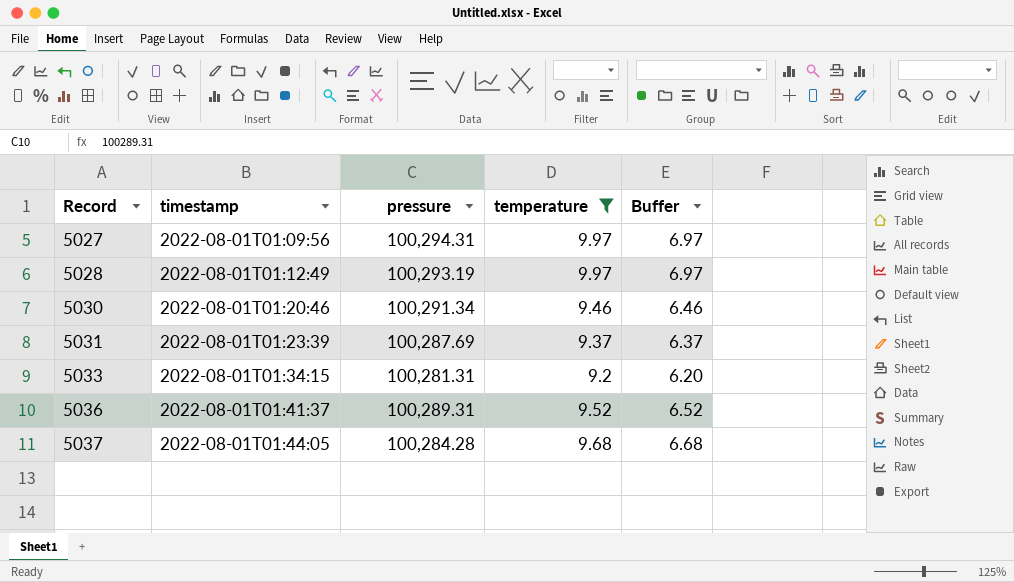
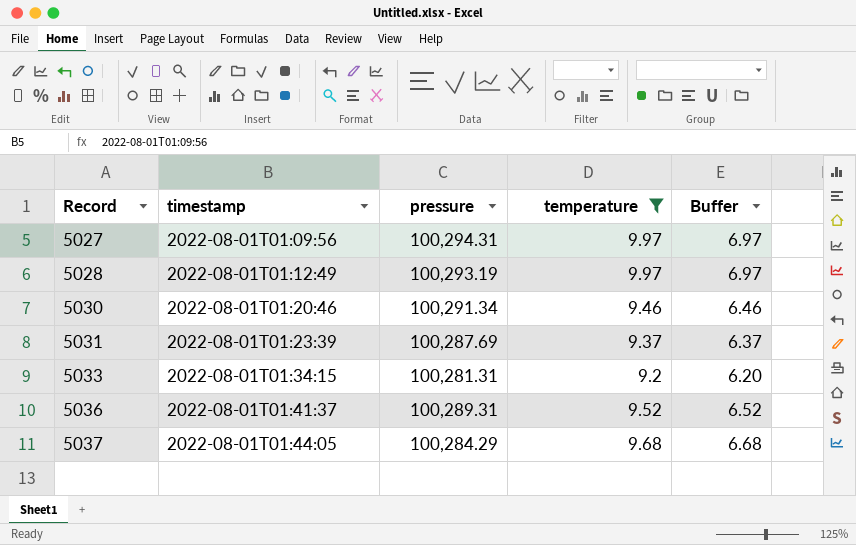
5037 | pressure: 100,284.28 -> 100,284.29

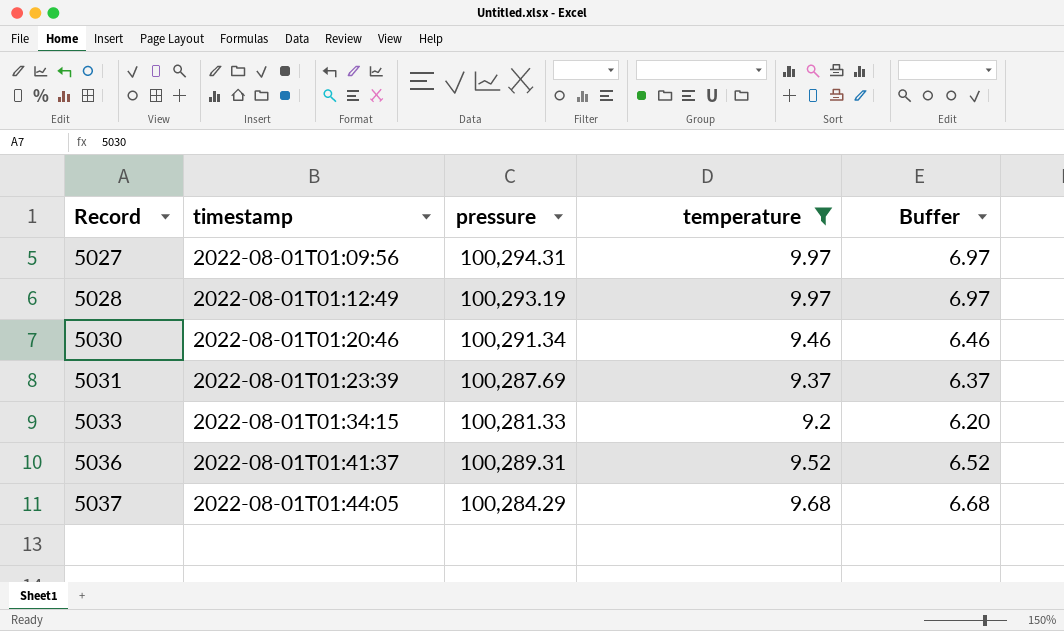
5033 | pressure: 100,281.31 -> 100,281.33

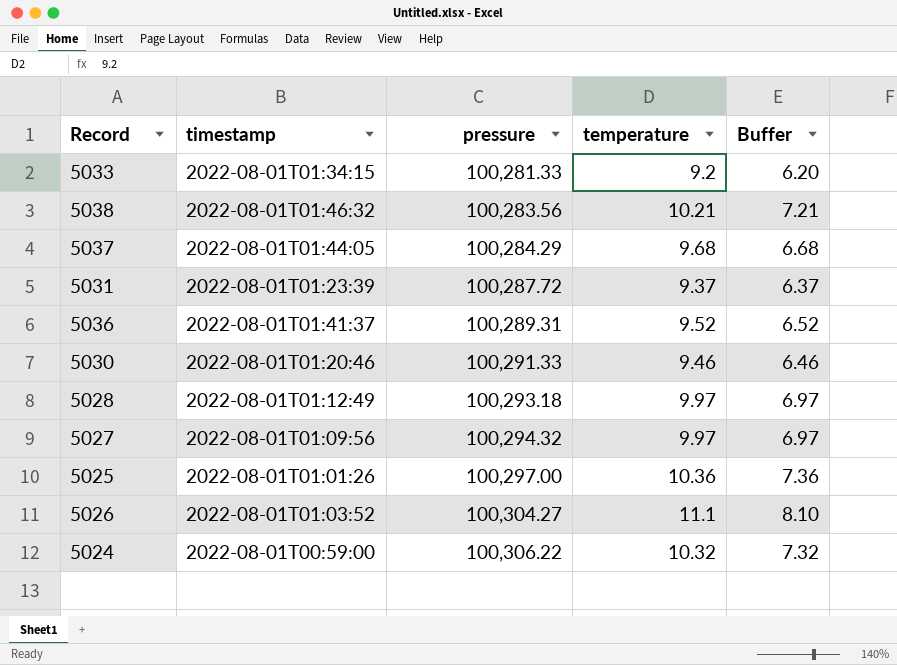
filter: temperature <= 9.97 -> none
row order: Record ascending -> pressure ascending
5031 | pressure: 100,287.69 -> 100,287.72
5030 | pressure: 100,291.34 -> 100,291.33
5028 | pressure: 100,293.19 -> 100,293.18
5027 | pressure: 100,294.31 -> 100,294.32

